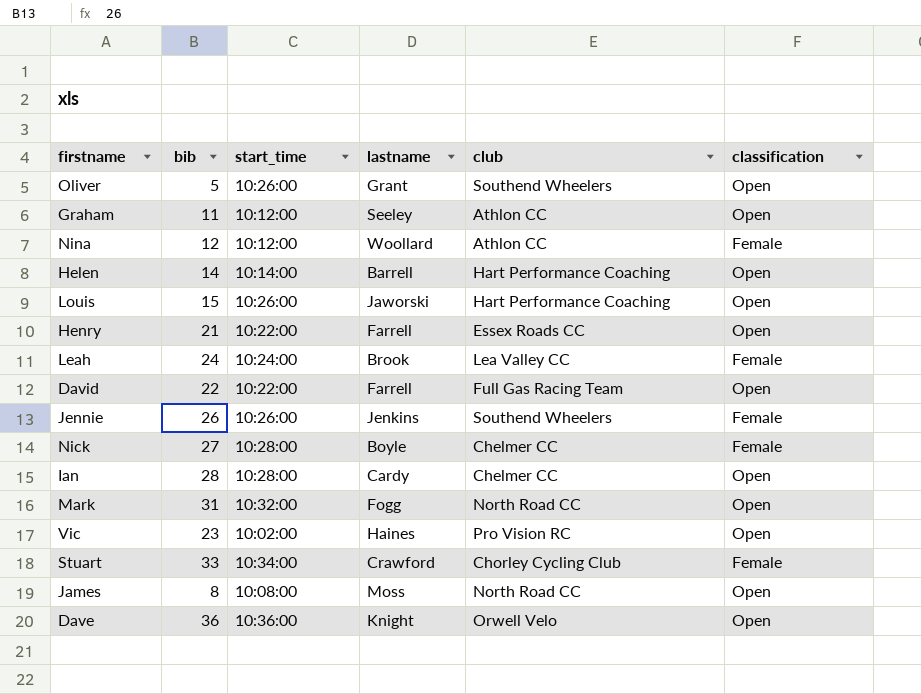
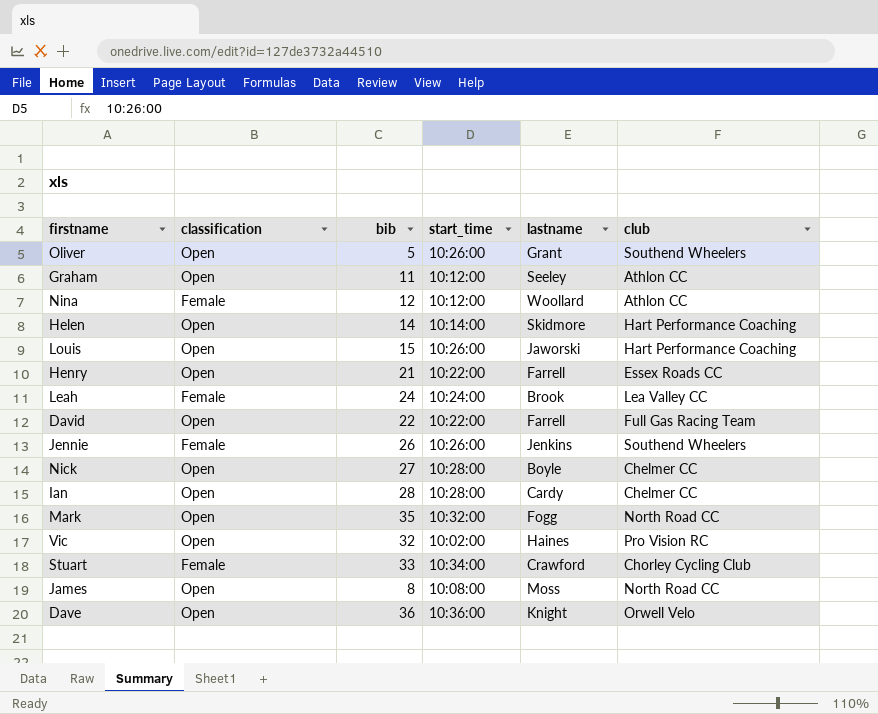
column classification | position: 6 -> 2
Helen | lastname: Barrell -> Skidmore
Nick | classification: Female -> Open
Mark | bib: 31 -> 35
Vic | bib: 23 -> 32

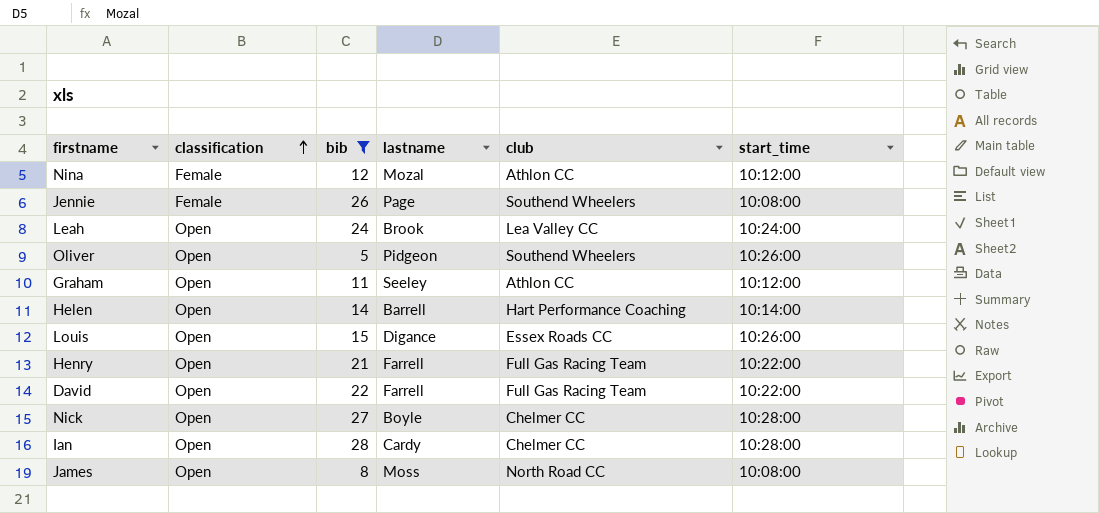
filter: none -> bib <= 28
row order: none -> classification ascending
column start_time | position: 4 -> 6
Nina | lastname: Woollard -> Mozal
Jennie | lastname: Jenkins -> Page
Jennie | start_time: 10:26:00 -> 10:08:00
Leah | classification: Female -> Open
Oliver | lastname: Grant -> Pidgeon
Helen | lastname: Skidmore -> Barrell
Louis | lastname: Jaworski -> Digance
Louis | club: Hart Performance Coaching -> Essex Roads CC
Henry | club: Essex Roads CC -> Full Gas Racing Team

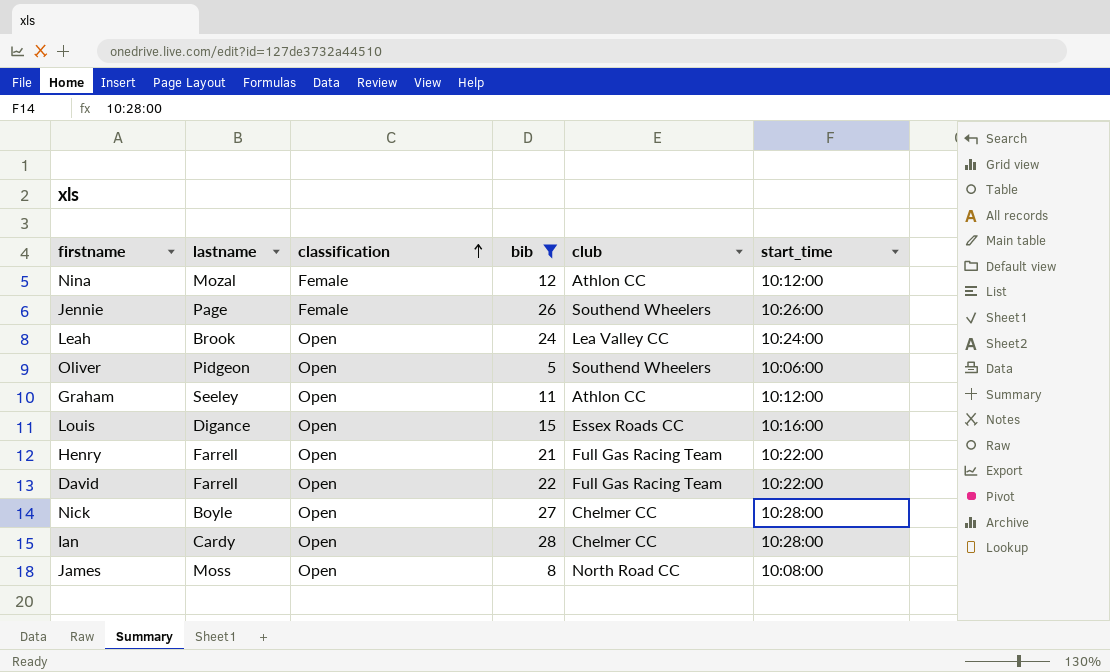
column lastname | position: 4 -> 2
row Helen: Open | 14 | Barrell | Hart Performance Coaching | 10:14:00 -> none
Jennie | start_time: 10:08:00 -> 10:26:00
Oliver | start_time: 10:26:00 -> 10:06:00
Louis | start_time: 10:26:00 -> 10:16:00

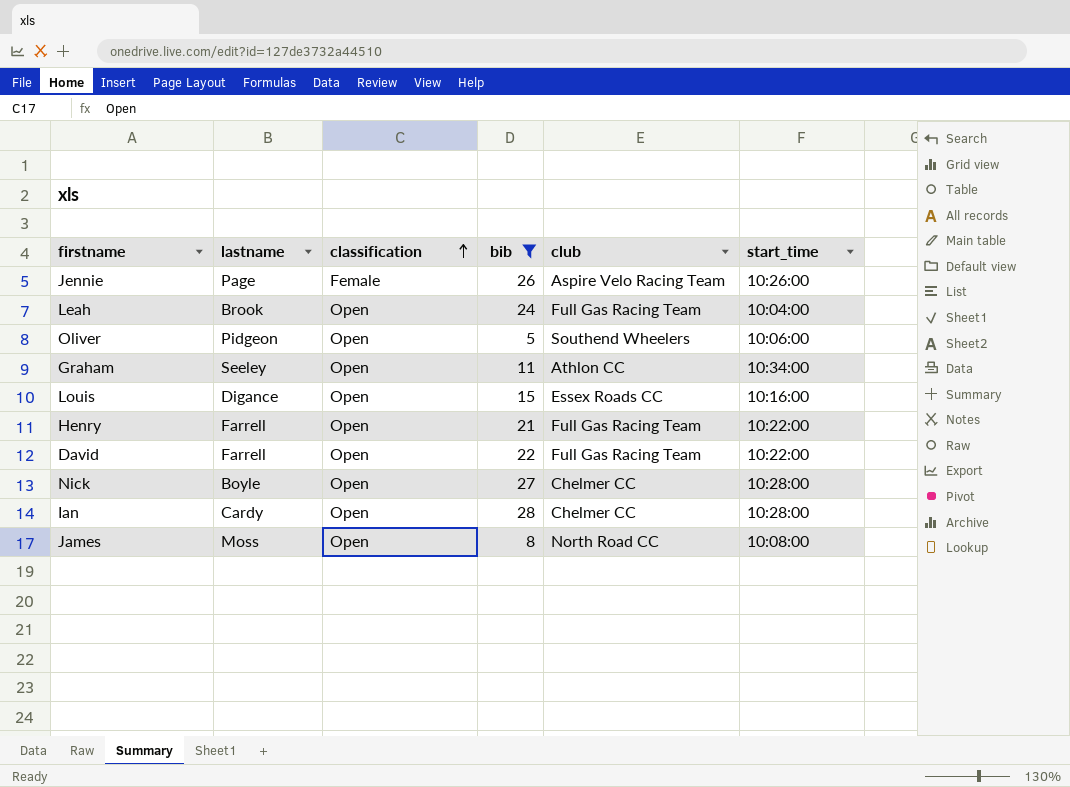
row Nina: Mozal | Female | 12 | Athlon CC | 10:12:00 -> none
Jennie | club: Southend Wheelers -> Aspire Velo Racing Team
Leah | club: Lea Valley CC -> Full Gas Racing Team
Leah | start_time: 10:24:00 -> 10:04:00
Graham | start_time: 10:12:00 -> 10:34:00

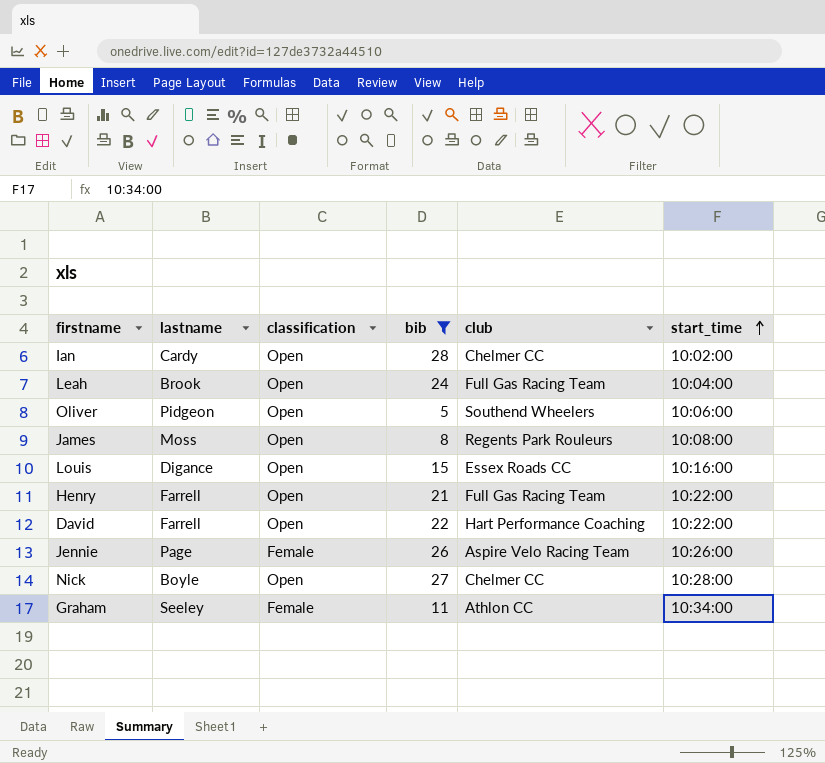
row order: classification ascending -> start_time ascending
Ian | start_time: 10:28:00 -> 10:02:00
James | club: North Road CC -> Regents Park Rouleurs
David | club: Full Gas Racing Team -> Hart Performance Coaching
Graham | classification: Open -> Female

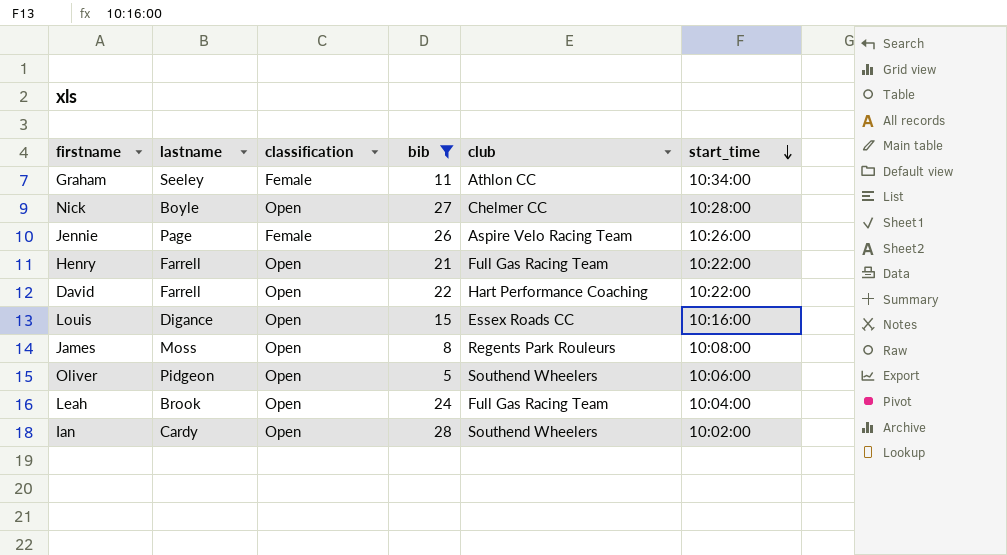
row order: start_time ascending -> start_time descending
Ian | club: Chelmer CC -> Southend Wheelers

